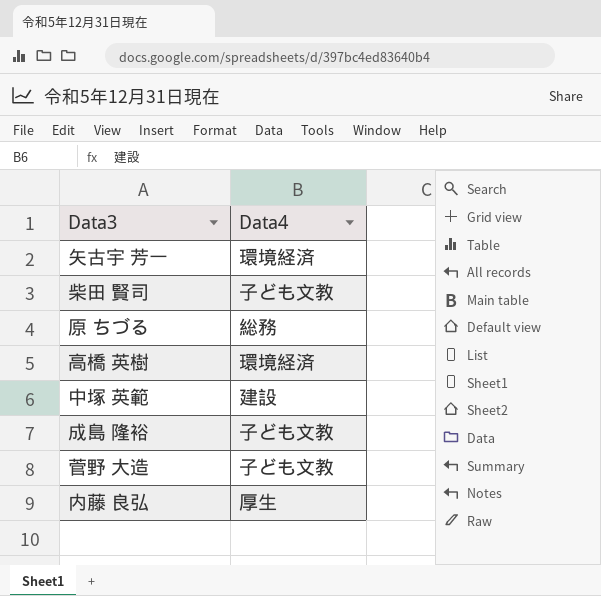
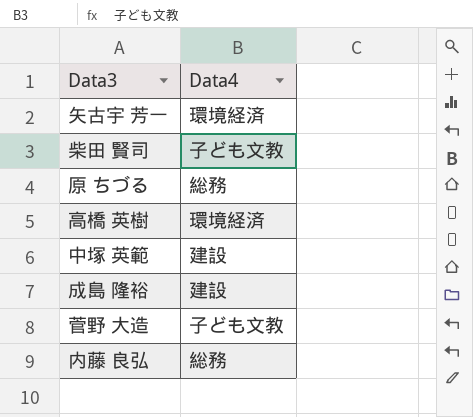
成島 隆裕 | Data4: 子ども文教 -> 建設
内藤 良弘 | Data4: 厚生 -> 総務

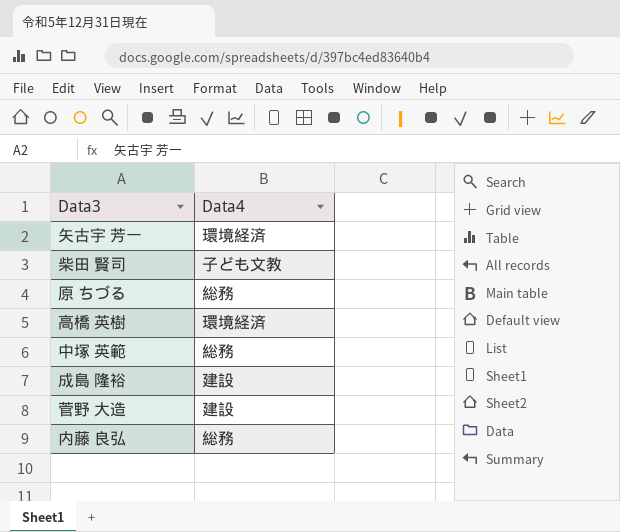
中塚 英範 | Data4: 建設 -> 総務
菅野 大造 | Data4: 子ども文教 -> 建設

